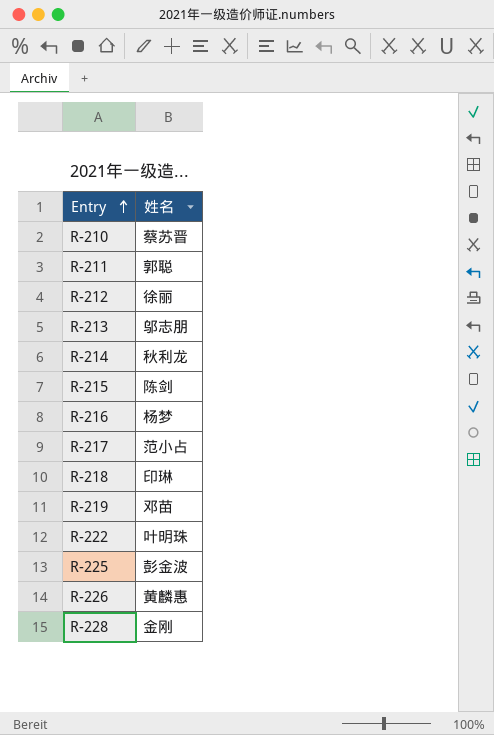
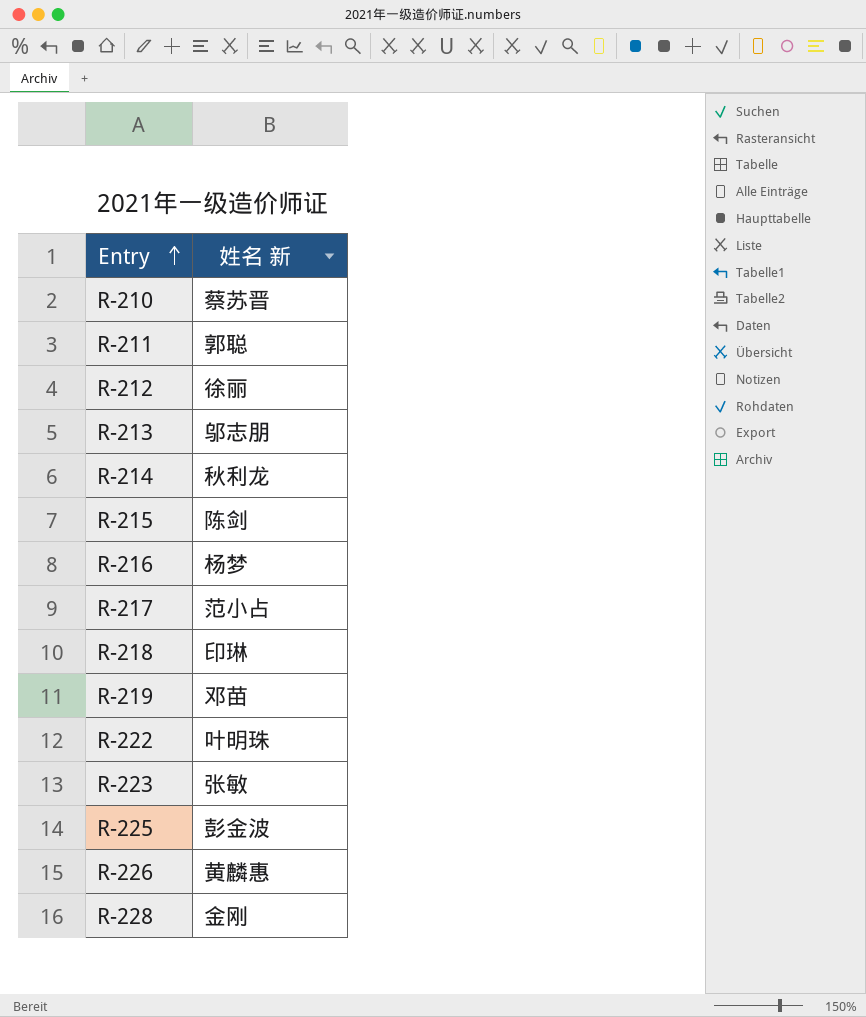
column name: 姓名 -> 姓名 新
row R-223: none -> 张敏

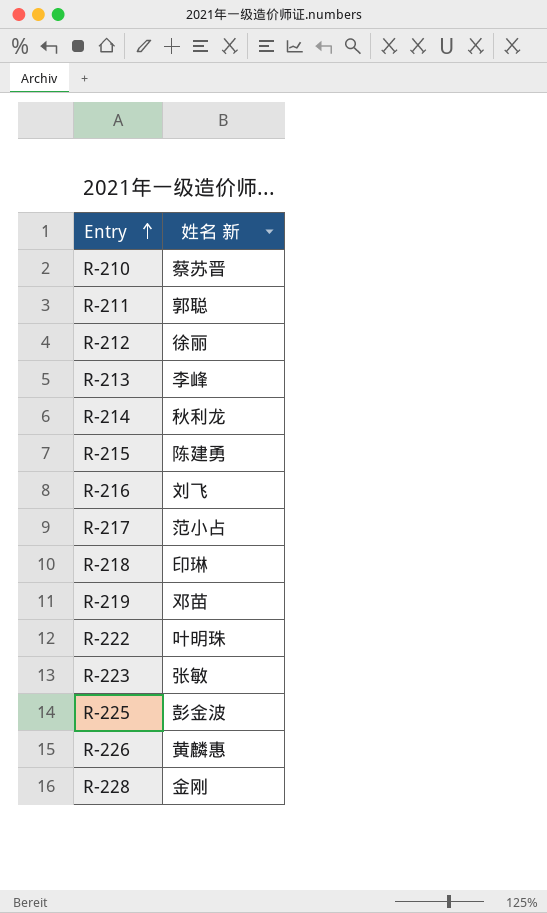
R-213 | 姓名 新: 邬志朋 -> 李峰
R-215 | 姓名 新: 陈剑 -> 陈建勇
R-216 | 姓名 新: 杨梦 -> 刘飞

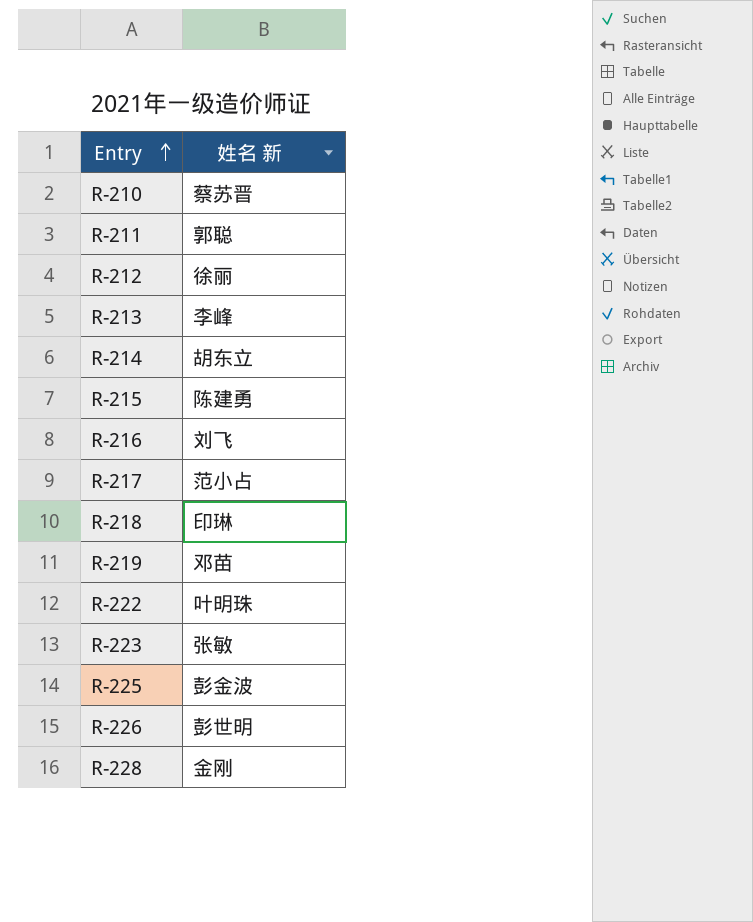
R-214 | 姓名 新: 秋利龙 -> 胡东立
R-226 | 姓名 新: 黄麟惠 -> 彭世明

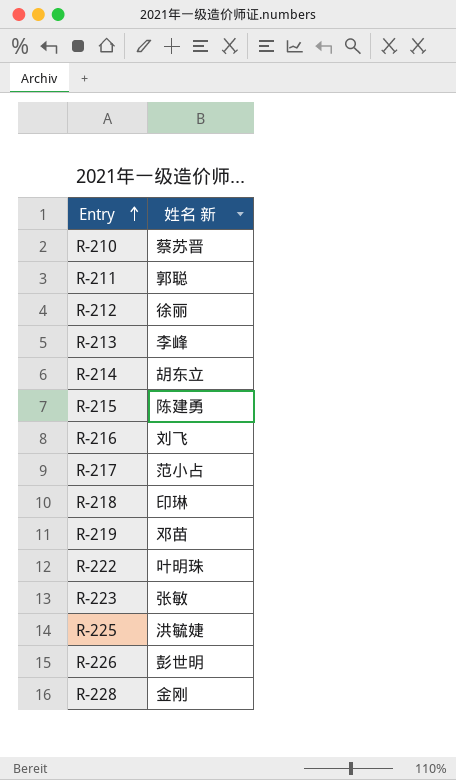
R-225 | 姓名 新: 彭金波 -> 洪毓婕

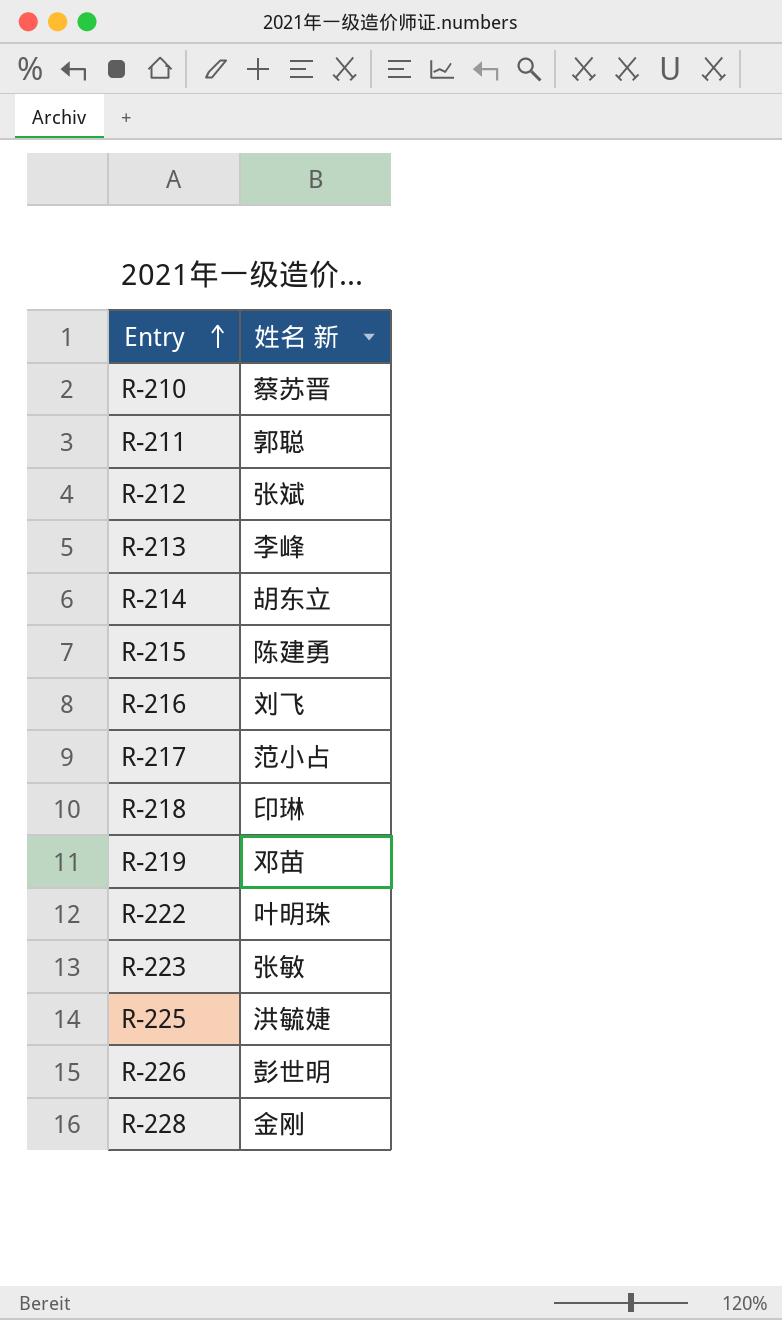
R-212 | 姓名 新: 徐丽 -> 张斌

